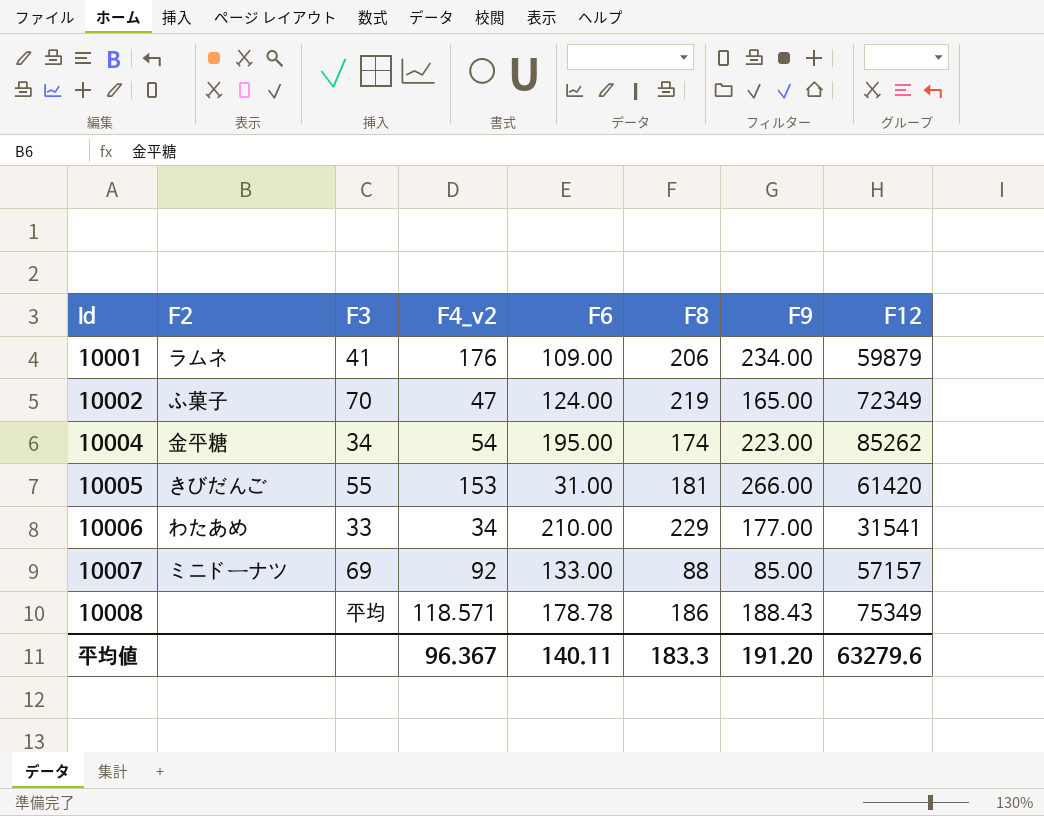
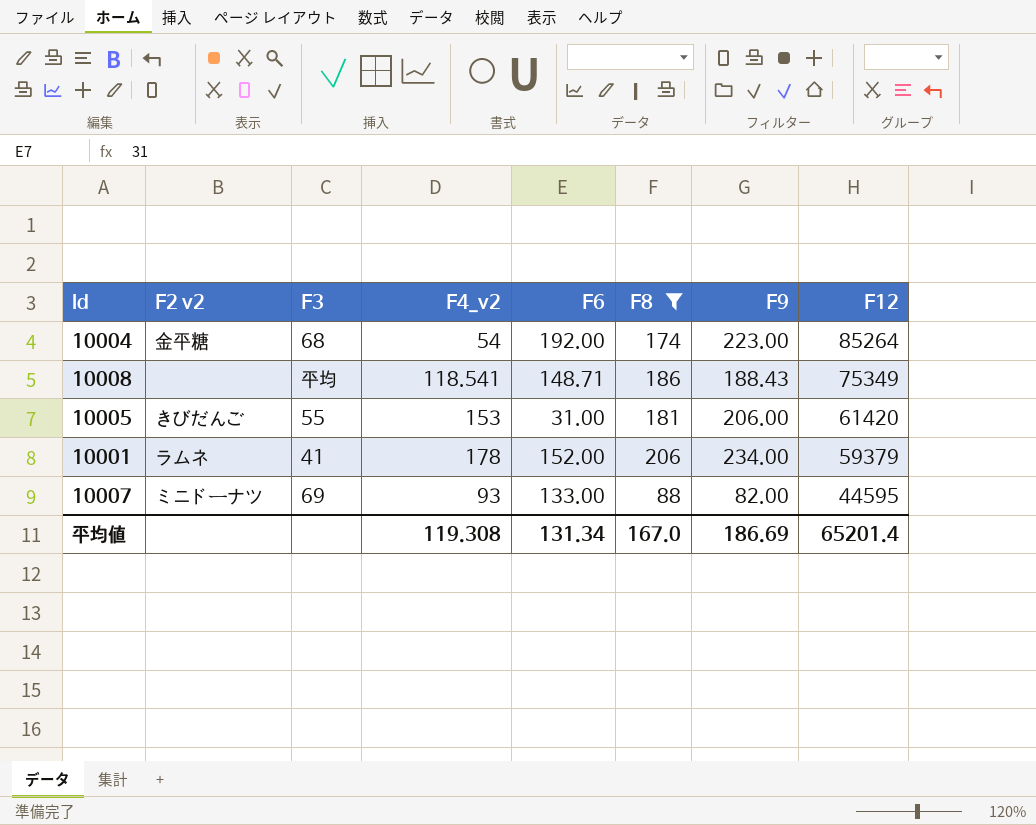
filter: none -> F8 <= 206
row order: Id ascending -> F12 descending
column name: F2 -> F2 v2
10004 | F3: 34 -> 68
10004 | F6: 195.00 -> 192.00
10004 | F12: 85262 -> 85264
10008 | F4_v2: 118.571 -> 118.541
10008 | F6: 178.78 -> 148.71
10005 | F9: 266.00 -> 206.00
10001 | F4_v2: 176 -> 178
10001 | F6: 109.00 -> 152.00
10001 | F12: 59879 -> 59379
10007 | F4_v2: 92 -> 93
10007 | F9: 85.00 -> 82.00
10007 | F12: 57157 -> 44595
平均値 | F4_v2: 96.367 -> 119.308
平均値 | F6: 140.11 -> 131.34
平均値 | F8: 183.3 -> 167.0
平均値 | F9: 191.20 -> 186.69
平均値 | F12: 63279.6 -> 65201.4

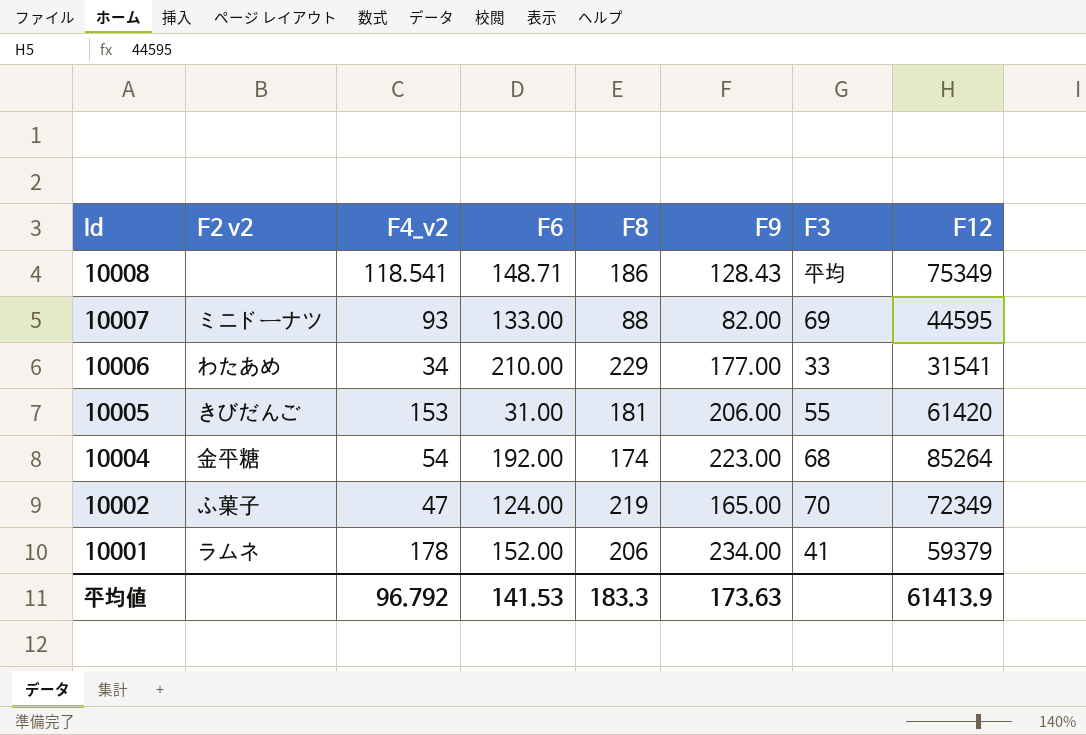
filter: F8 <= 206 -> none
row order: F12 descending -> Id descending
column F3 | position: 3 -> 7
10008 | F9: 188.43 -> 128.43
平均値 | F4_v2: 119.308 -> 96.792
平均値 | F6: 131.34 -> 141.53
平均値 | F8: 167.0 -> 183.3
平均値 | F9: 186.69 -> 173.63
平均値 | F12: 65201.4 -> 61413.9

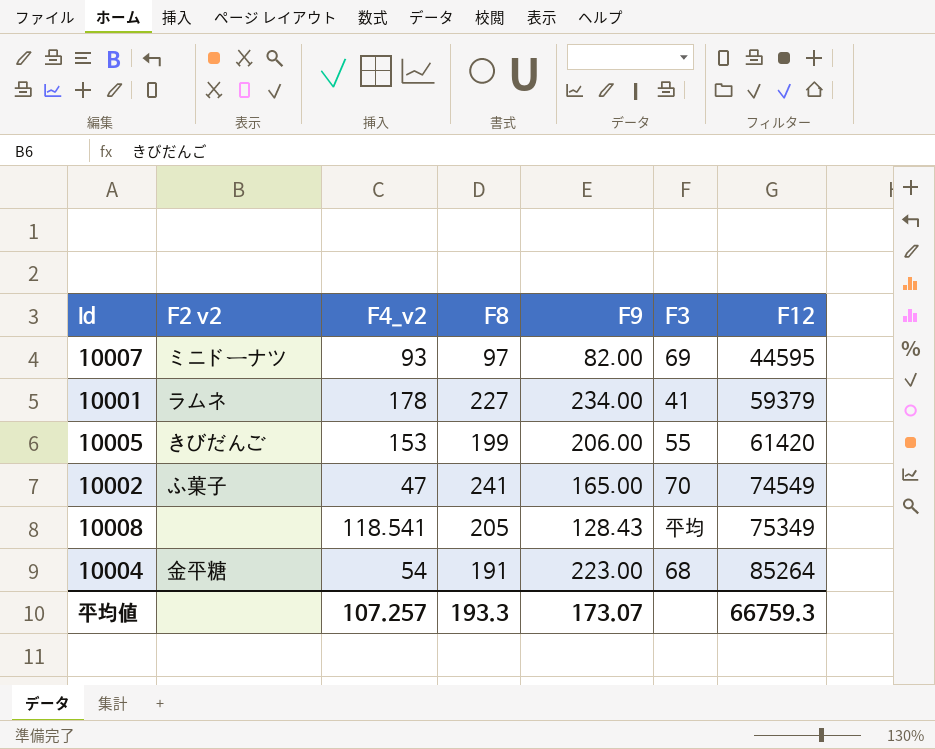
row order: Id descending -> F12 ascending
column F6 | position: 4 -> none
row 10006: わたあめ | 34 | 210.00 | 229 | 177.00 | 33 | 31541 -> none
10007 | F8: 88 -> 97
10001 | F8: 206 -> 227
10005 | F8: 181 -> 199
10002 | F8: 219 -> 241
10002 | F12: 72349 -> 74549
10008 | F8: 186 -> 205
10004 | F8: 174 -> 191
平均値 | F4_v2: 96.792 -> 107.257
平均値 | F8: 183.3 -> 193.3
平均値 | F9: 173.63 -> 173.07
平均値 | F12: 61413.9 -> 66759.3

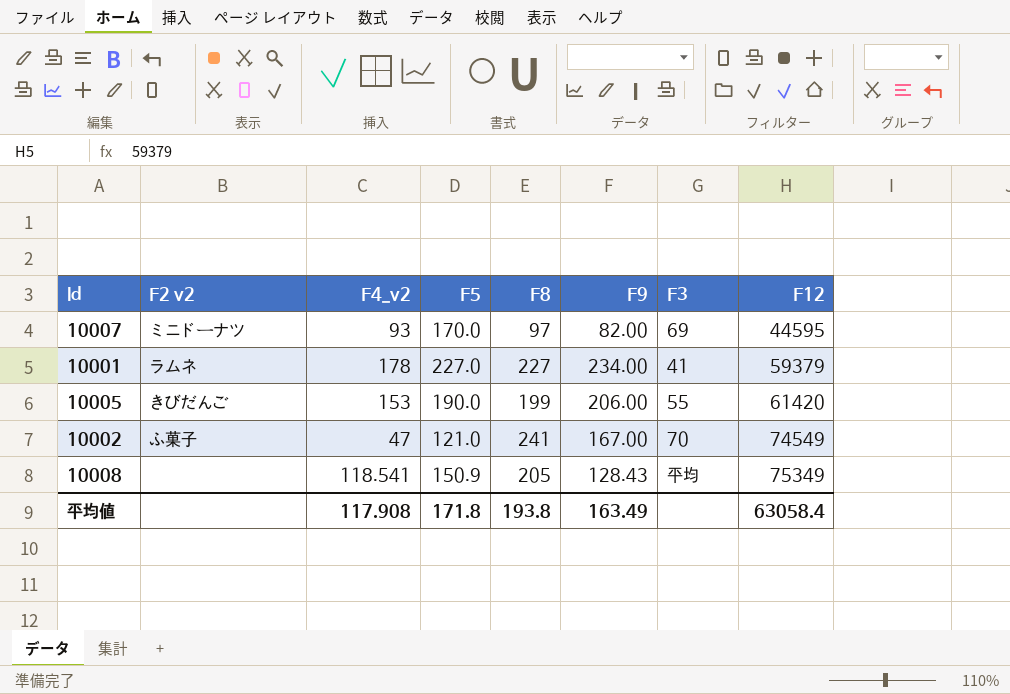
column F5 | position: none -> 4
row 10004: 金平糖 | 54 | 191 | 223.00 | 68 | 85264 -> none
10002 | F9: 165.00 -> 167.00
平均値 | F4_v2: 107.257 -> 117.908
平均値 | F8: 193.3 -> 193.8
平均値 | F9: 173.07 -> 163.49
平均値 | F12: 66759.3 -> 63058.4

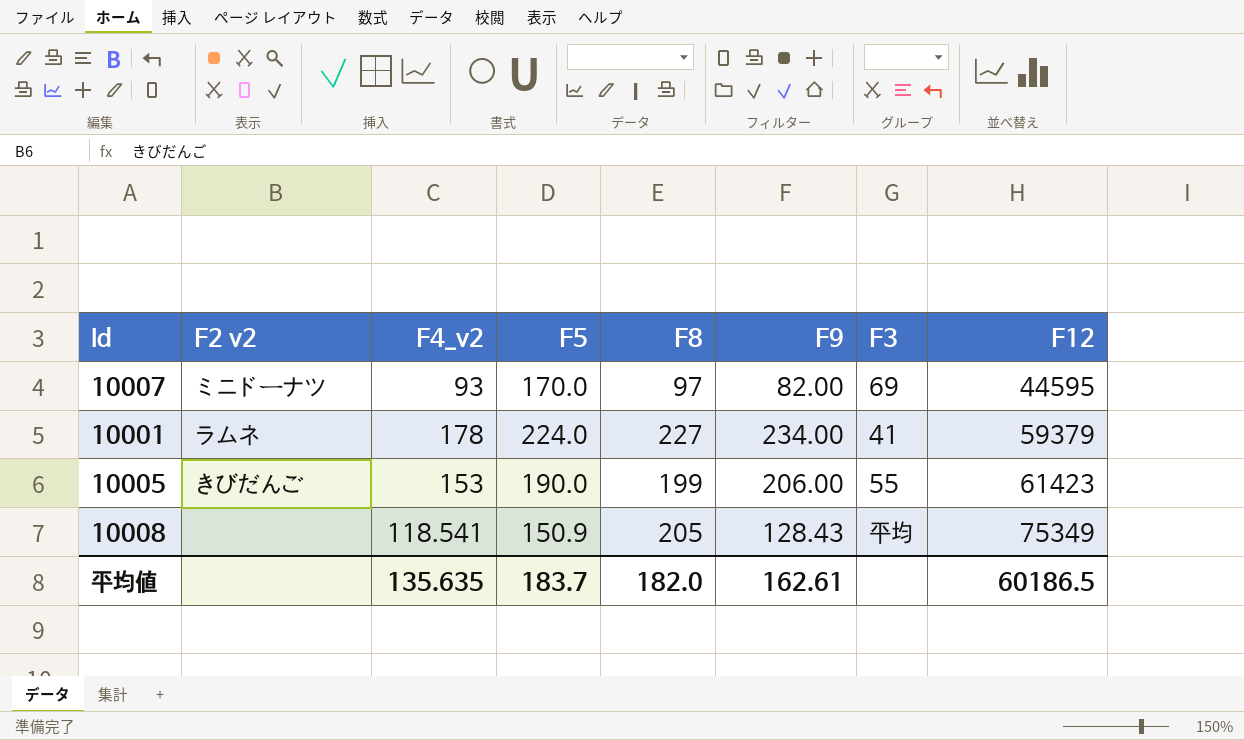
row 10002: ふ菓子 | 47 | 121.0 | 241 | 167.00 | 70 | 74549 -> none
10001 | F5: 227.0 -> 224.0
10005 | F12: 61420 -> 61423
平均値 | F4_v2: 117.908 -> 135.635
平均値 | F5: 171.8 -> 183.7
平均値 | F8: 193.8 -> 182.0
平均値 | F9: 163.49 -> 162.61
平均値 | F12: 63058.4 -> 60186.5

